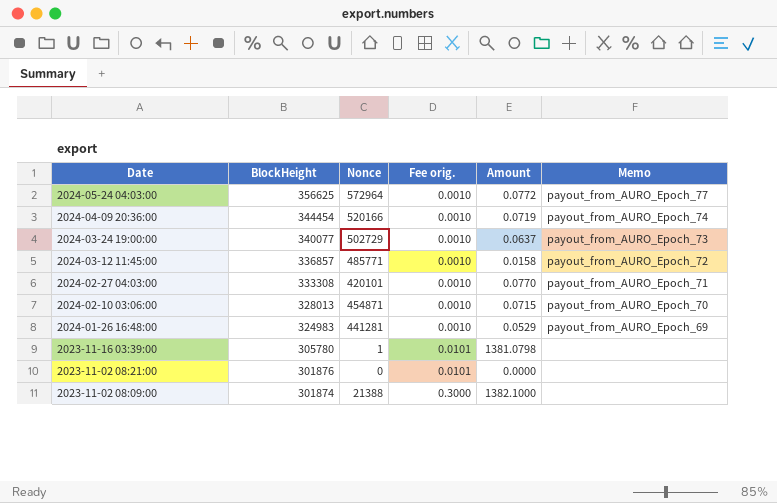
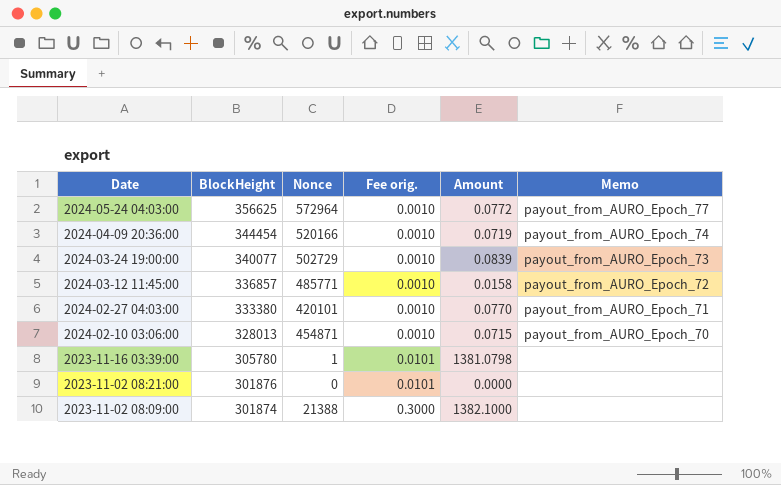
row 2024-01-26 16:48:00: 324983 | 441281 | 0.0010 | 0.0529 | payout_from_AURO_Epoch_69 -> none
2024-03-24 19:00:00 | Amount: 0.0637 -> 0.0839
2024-02-27 04:03:00 | BlockHeight: 333308 -> 333380

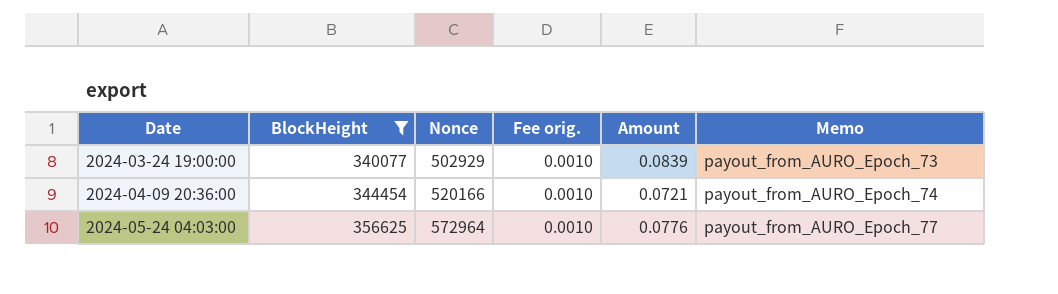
filter: none -> BlockHeight >= 340077
row order: Date descending -> Date ascending
2024-03-24 19:00:00 | Nonce: 502729 -> 502929
2024-04-09 20:36:00 | Amount: 0.0719 -> 0.0721
2024-05-24 04:03:00 | Amount: 0.0772 -> 0.0776

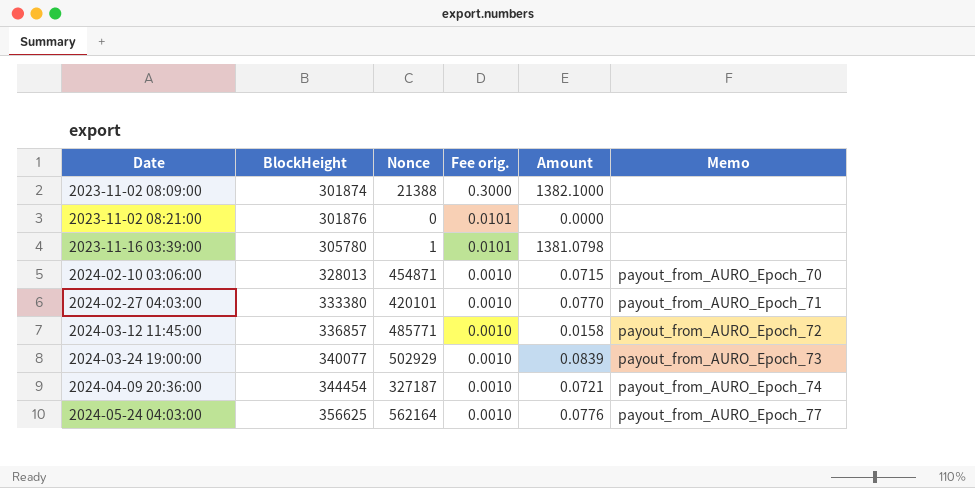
filter: BlockHeight >= 340077 -> none
2024-04-09 20:36:00 | Nonce: 520166 -> 327187
2024-05-24 04:03:00 | Nonce: 572964 -> 562164

